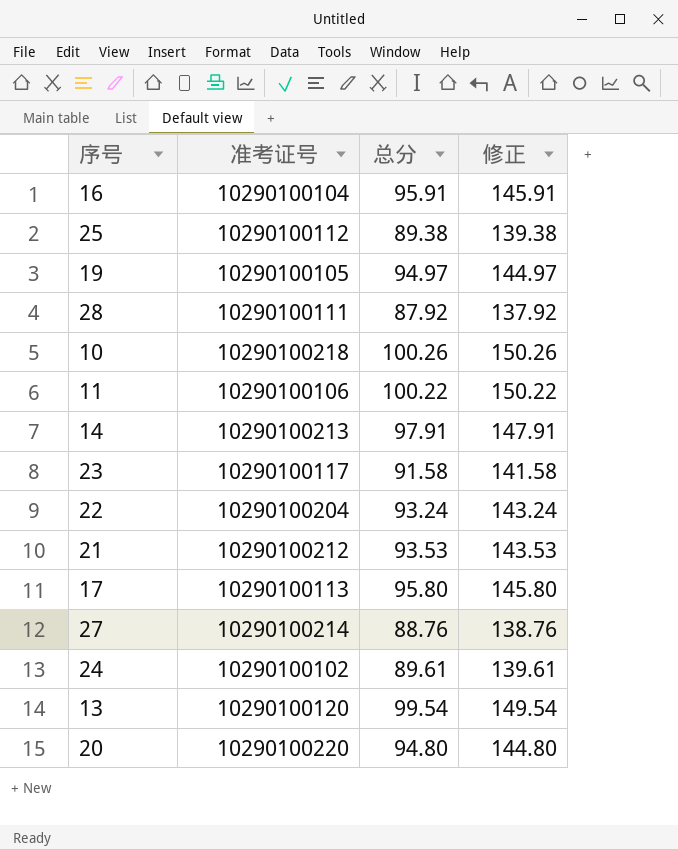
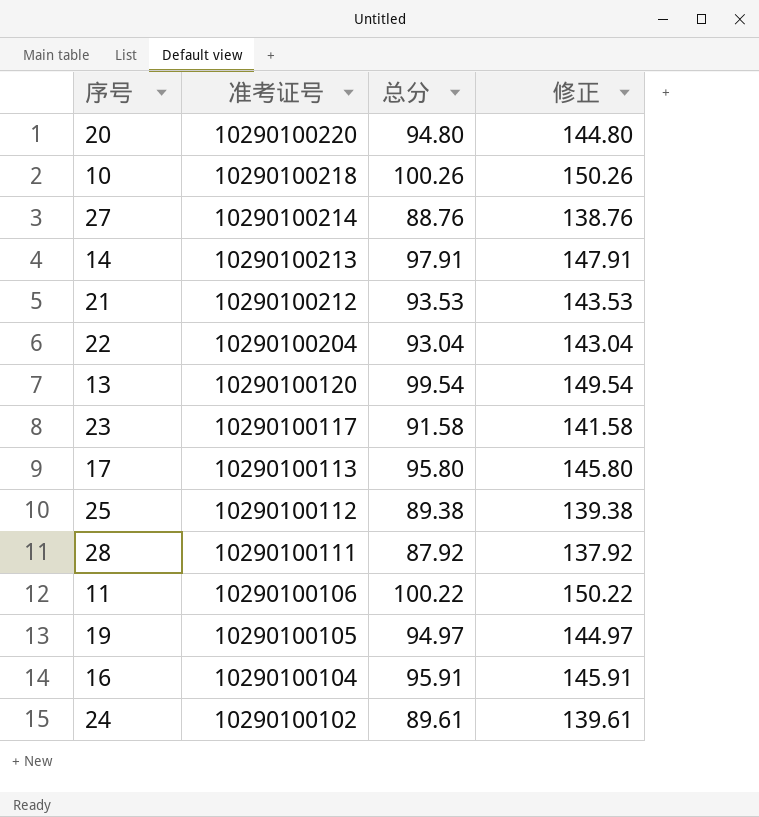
row order: none -> 准考证号 descending
22 | 总分: 93.24 -> 93.04
22 | 修正: 143.24 -> 143.04

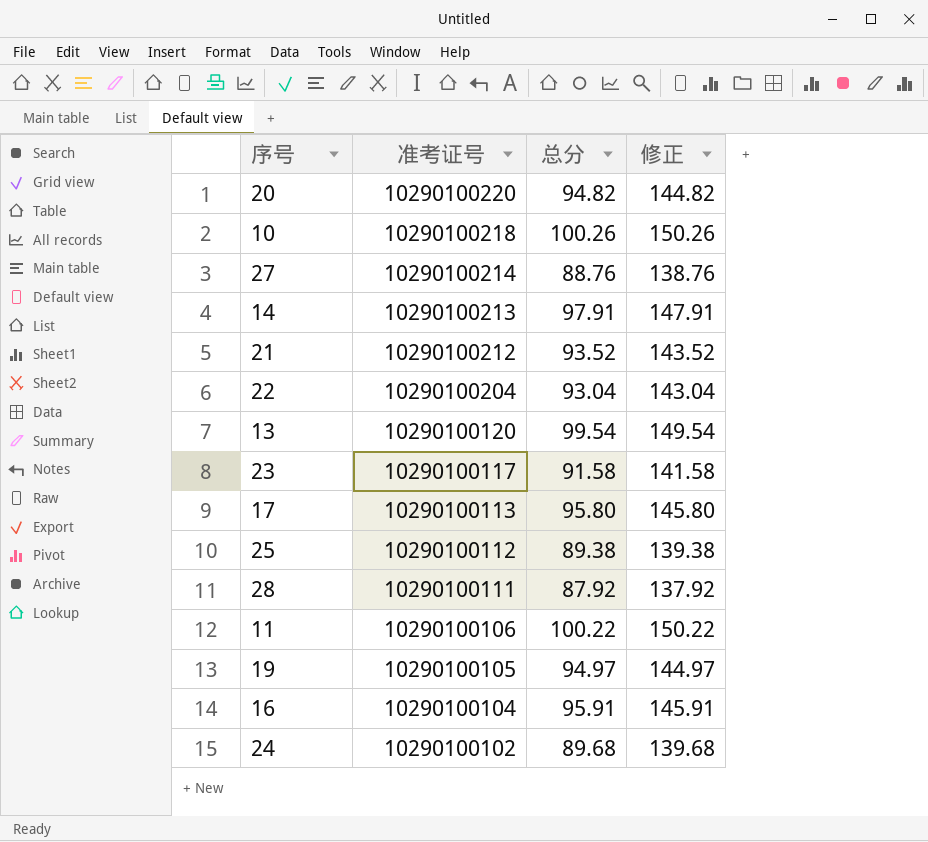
20 | 总分: 94.80 -> 94.82
20 | 修正: 144.80 -> 144.82
21 | 总分: 93.53 -> 93.52
21 | 修正: 143.53 -> 143.52
24 | 总分: 89.61 -> 89.68
24 | 修正: 139.61 -> 139.68

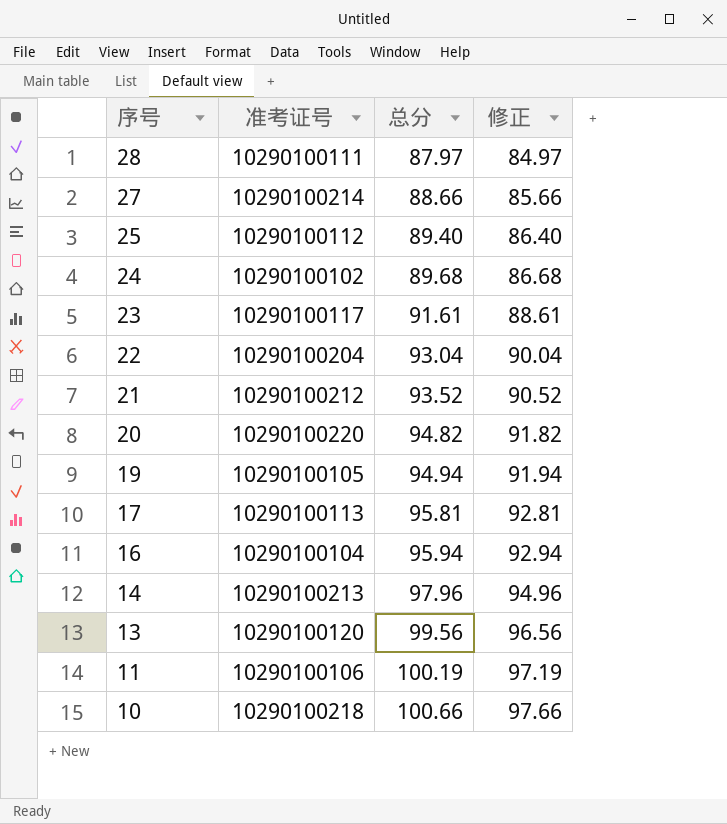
row order: 准考证号 descending -> 序号 descending
column 修正 | formula: [总分] + 50 -> [总分] - 3
28 | 总分: 87.92 -> 87.97
27 | 总分: 88.76 -> 88.66
25 | 总分: 89.38 -> 89.40
23 | 总分: 91.58 -> 91.61
19 | 总分: 94.97 -> 94.94
17 | 总分: 95.80 -> 95.81
16 | 总分: 95.91 -> 95.94
14 | 总分: 97.91 -> 97.96
13 | 总分: 99.54 -> 99.56
11 | 总分: 100.22 -> 100.19
10 | 总分: 100.26 -> 100.66

